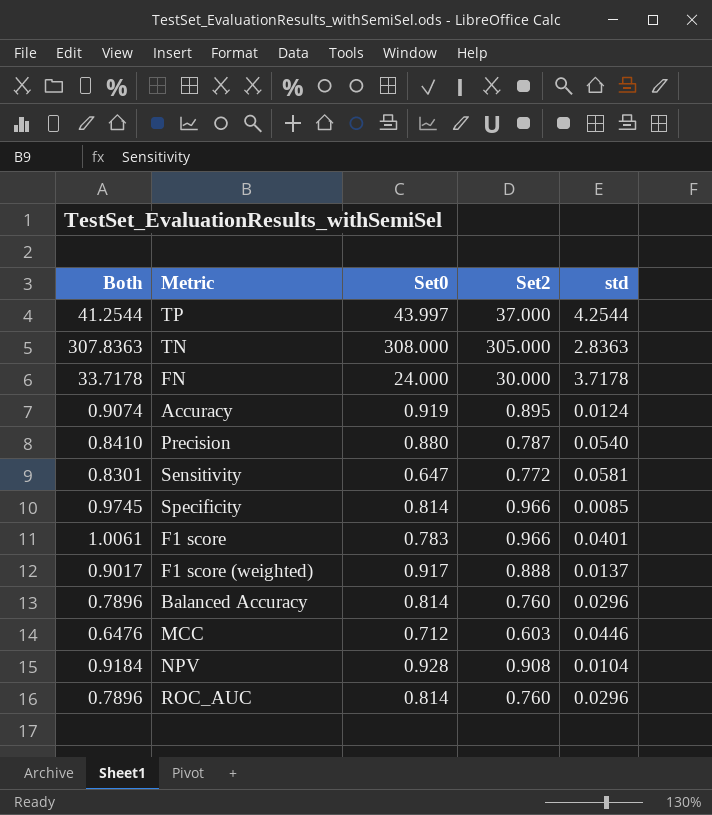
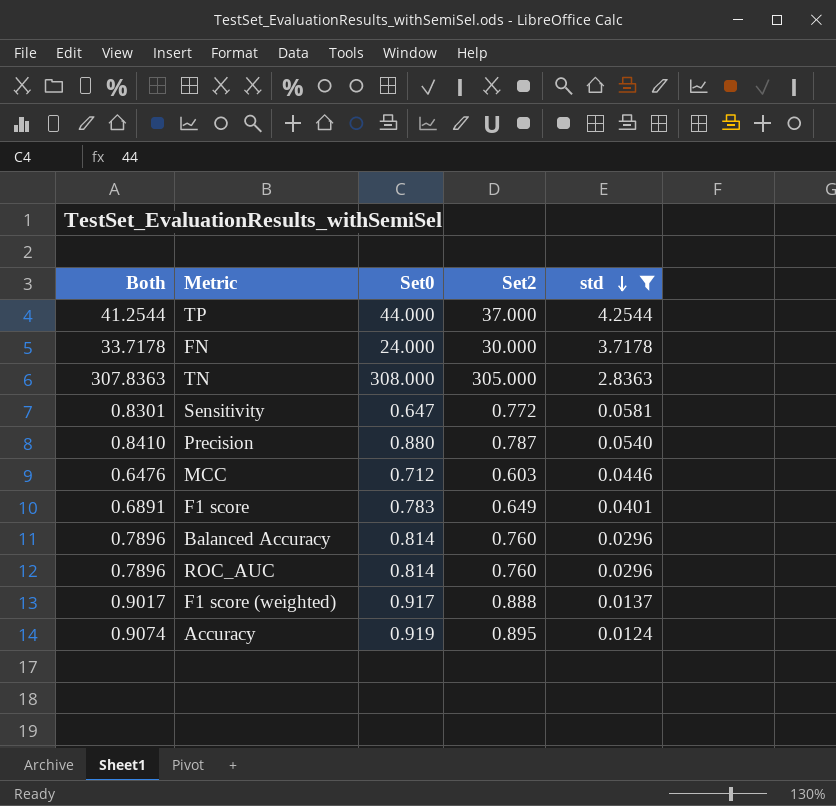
filter: none -> std >= 0.0124
row order: none -> std descending
TP | Set0: 43.997 -> 44.000
F1 score | Both: 1.0061 -> 0.6891
F1 score | Set2: 0.966 -> 0.649

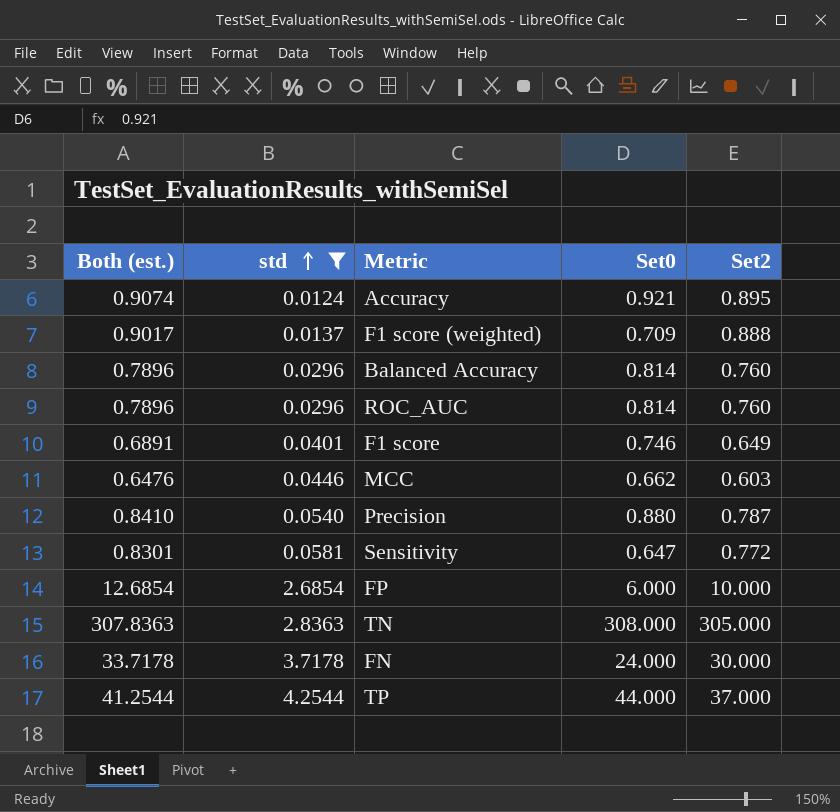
row order: std descending -> std ascending
column name: Both -> Both (est.)
column std | position: 5 -> 2
Accuracy | Set0: 0.919 -> 0.921
F1 score (weighted) | Set0: 0.917 -> 0.709
F1 score | Set0: 0.783 -> 0.746
MCC | Set0: 0.712 -> 0.662
row FP: none -> 12.6854 | 2.6854 | 6.000 | 10.000

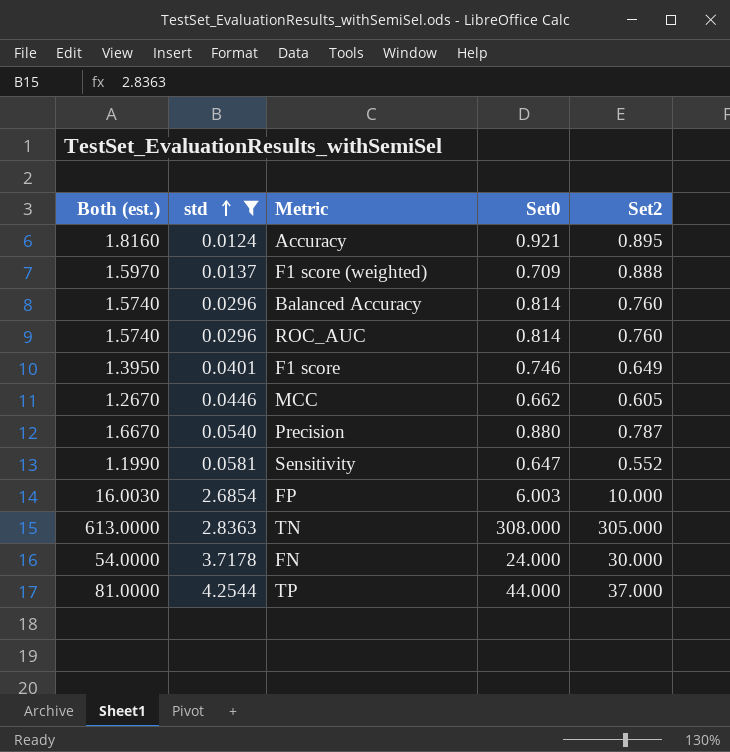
column Both (est.) | formula: [std] + [Set2] -> [Set0] + [Set2]
MCC | Set2: 0.603 -> 0.605
Sensitivity | Set2: 0.772 -> 0.552
FP | Set0: 6.000 -> 6.003

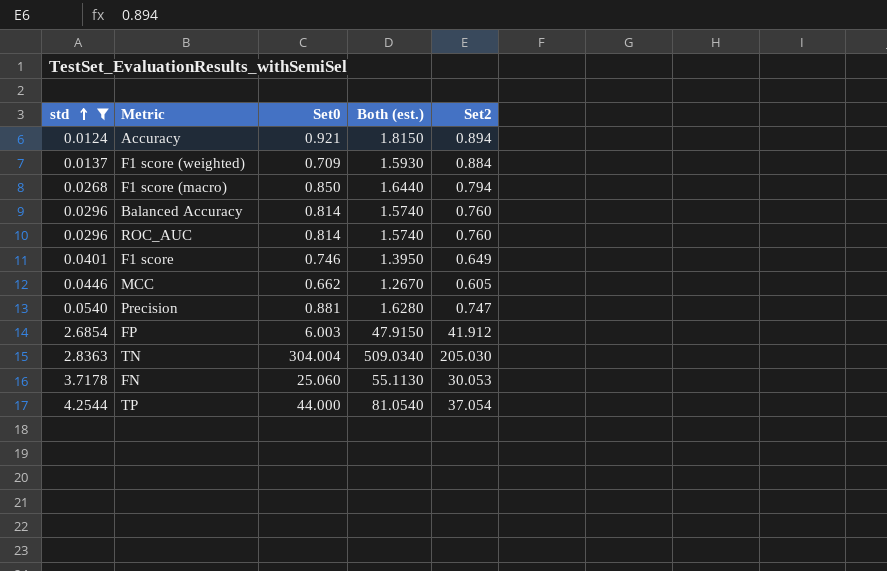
column Both (est.) | position: 1 -> 4
row Sensitivity: 1.1990 | 0.0581 | 0.647 | 0.552 -> none
Accuracy | Both (est.): 1.8160 -> 1.8150
Accuracy | Set2: 0.895 -> 0.894
F1 score (weighted) | Both (est.): 1.5970 -> 1.5930
F1 score (weighted) | Set2: 0.888 -> 0.884
row F1 score (macro): none -> 0.0268 | 0.850 | 1.6440 | 0.794
Precision | Set0: 0.880 -> 0.881
Precision | Both (est.): 1.6670 -> 1.6280
Precision | Set2: 0.787 -> 0.747
FP | Both (est.): 16.0030 -> 47.9150
FP | Set2: 10.000 -> 41.912
TN | Set0: 308.000 -> 304.004
TN | Both (est.): 613.0000 -> 509.0340
TN | Set2: 305.000 -> 205.030
FN | Set0: 24.000 -> 25.060
FN | Both (est.): 54.0000 -> 55.1130
FN | Set2: 30.000 -> 30.053
TP | Both (est.): 81.0000 -> 81.0540
TP | Set2: 37.000 -> 37.054

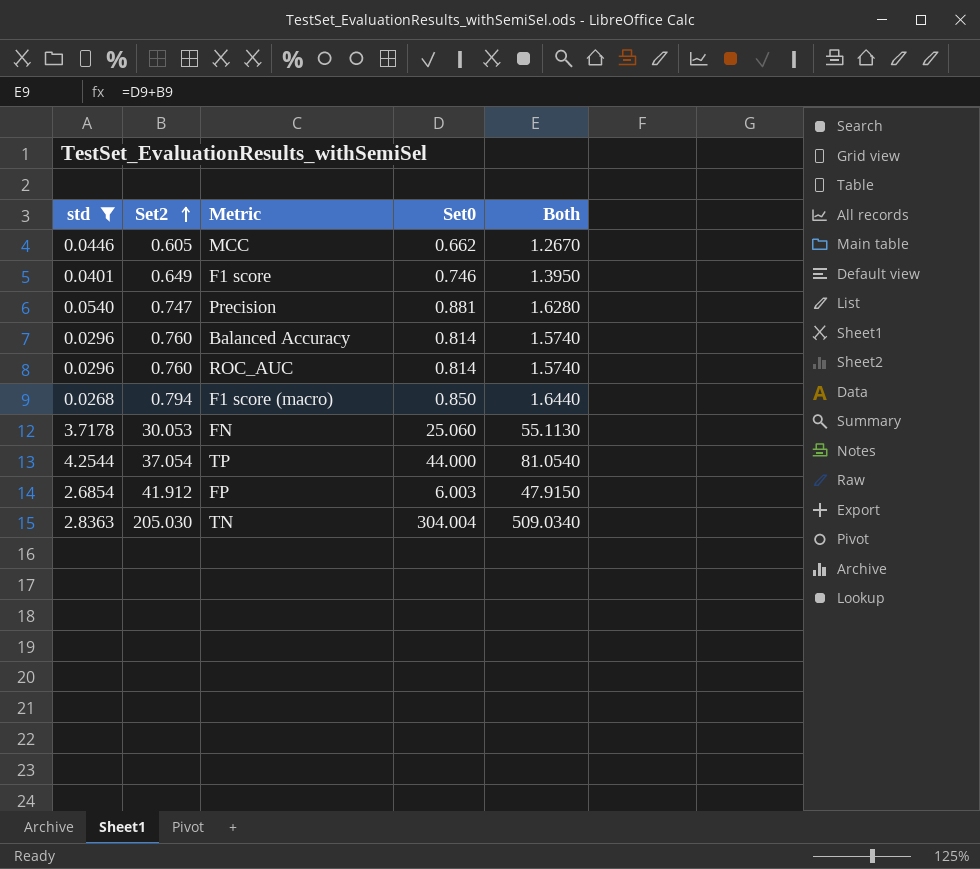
row order: std ascending -> Set2 ascending
column Set2 | position: 5 -> 2
column name: Both (est.) -> Both
row Accuracy: 0.0124 | 0.921 | 1.8150 | 0.894 -> none
row F1 score (weighted): 0.0137 | 0.709 | 1.5930 | 0.884 -> none

